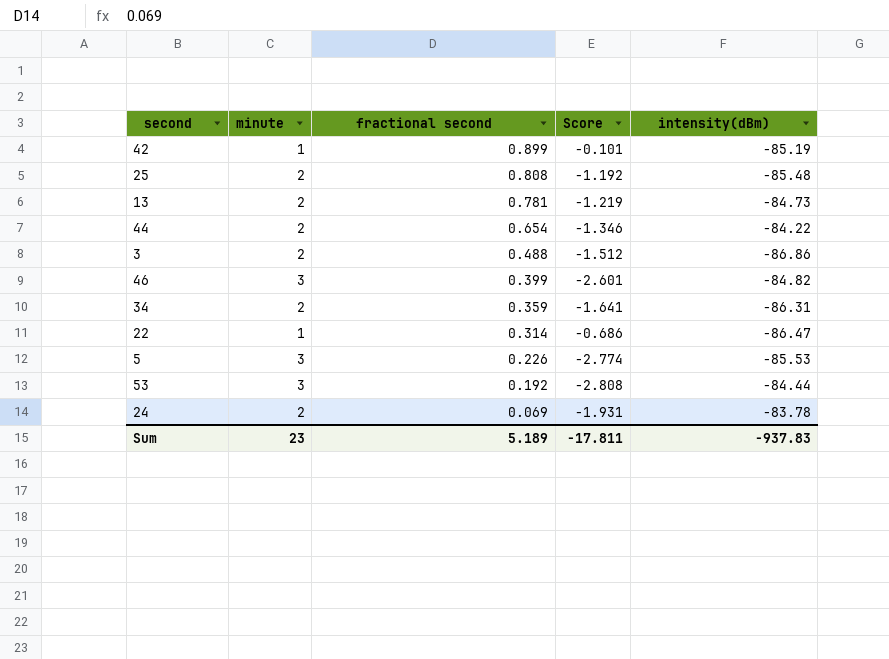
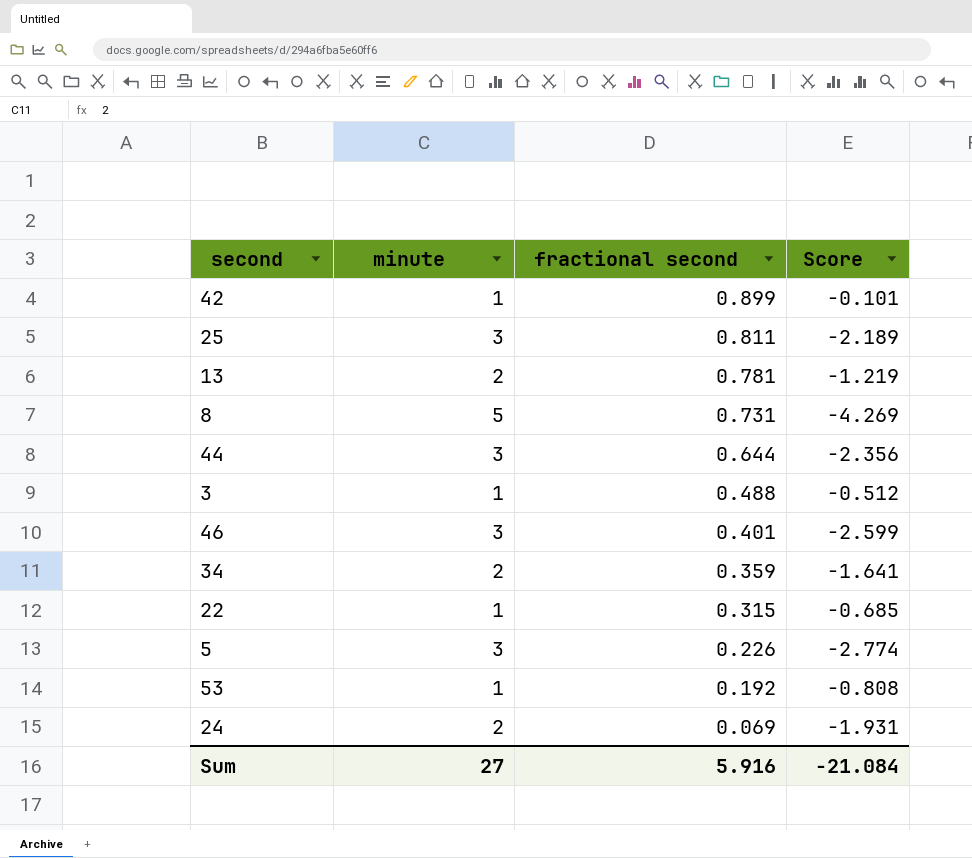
column intensity(dBm) | position: 5 -> none
25 | minute: 2 -> 3
25 | fractional second: 0.808 -> 0.811
25 | Score: -1.192 -> -2.189
row 8: none -> 5 | 0.731 | -4.269
44 | minute: 2 -> 3
44 | fractional second: 0.654 -> 0.644
44 | Score: -1.346 -> -2.356
3 | minute: 2 -> 1
3 | Score: -1.512 -> -0.512
46 | fractional second: 0.399 -> 0.401
46 | Score: -2.601 -> -2.599
22 | fractional second: 0.314 -> 0.315
22 | Score: -0.686 -> -0.685
53 | minute: 3 -> 1
53 | Score: -2.808 -> -0.808
Sum | minute: 23 -> 27
Sum | fractional second: 5.189 -> 5.916
Sum | Score: -17.811 -> -21.084

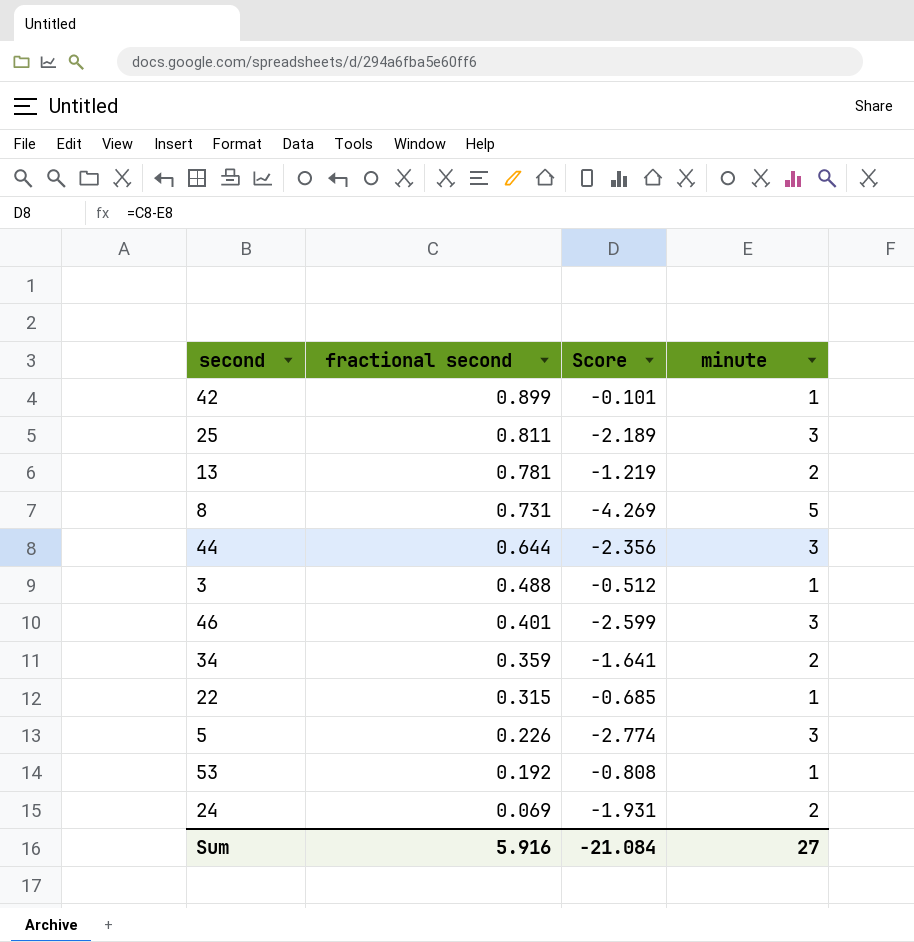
column minute | position: 2 -> 4

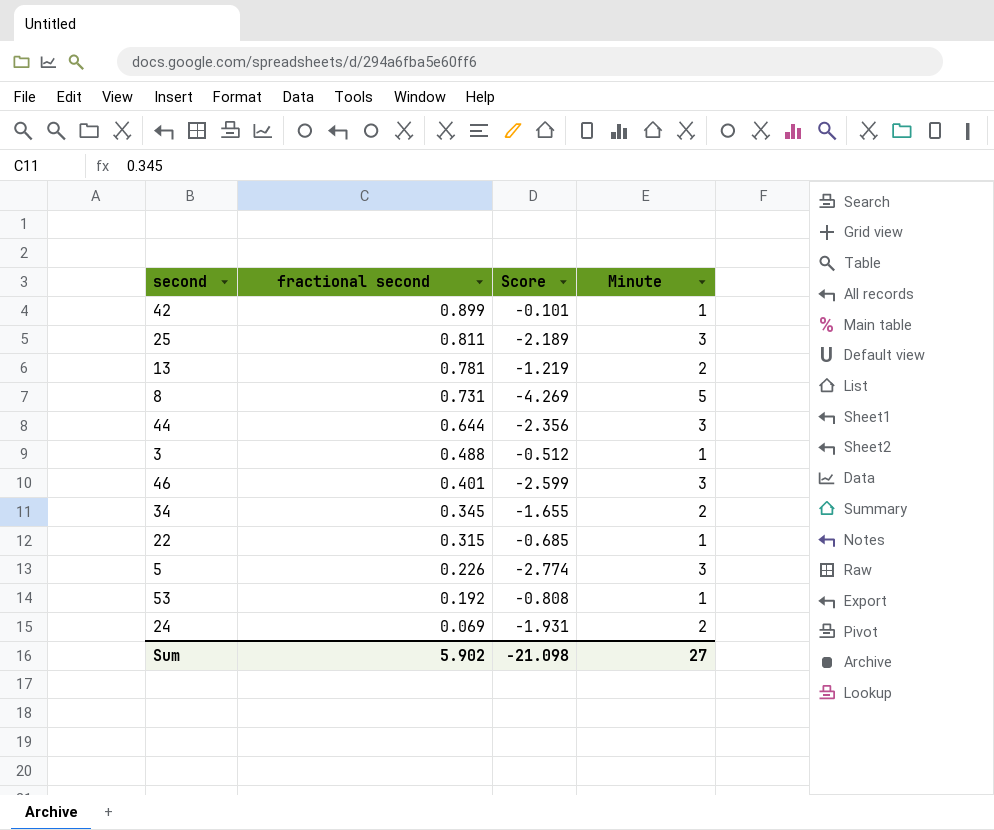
column name: minute -> Minute
34 | fractional second: 0.359 -> 0.345
34 | Score: -1.641 -> -1.655
Sum | fractional second: 5.916 -> 5.902
Sum | Score: -21.084 -> -21.098

